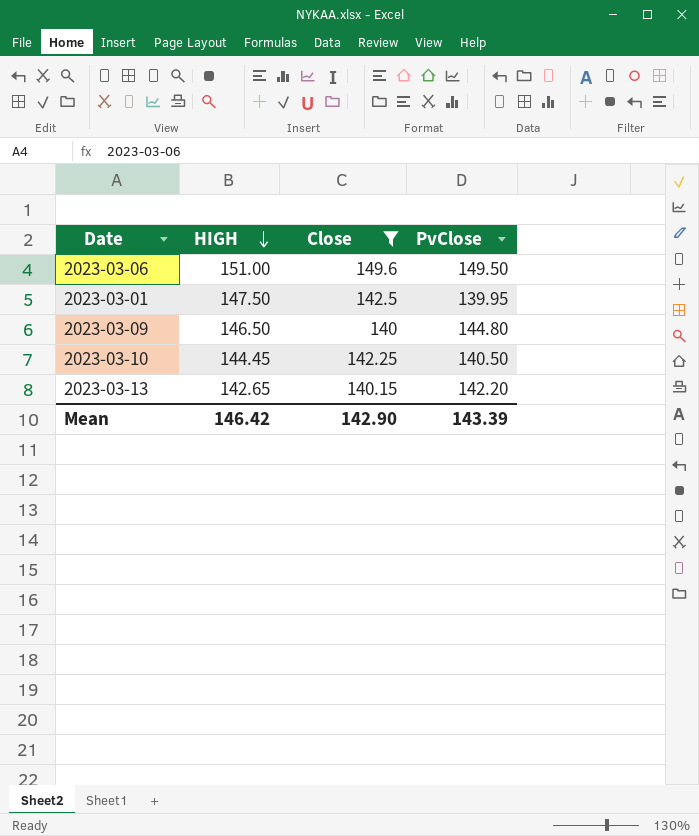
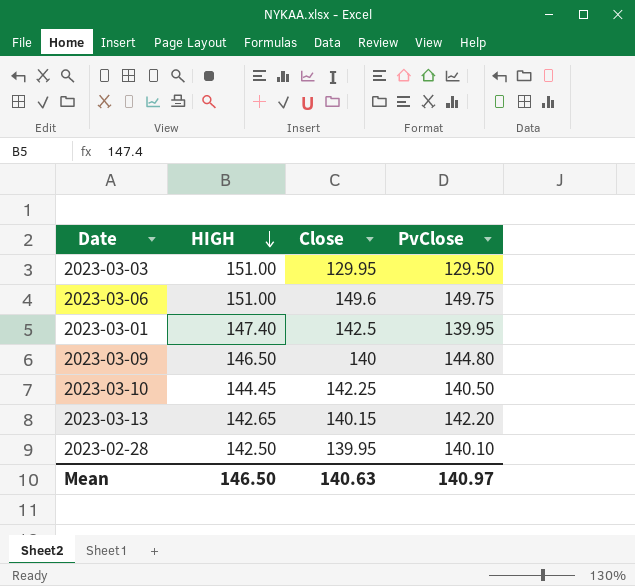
filter: Close >= 140 -> none
2023-03-06 | PvClose: 149.50 -> 149.75
2023-03-01 | HIGH: 147.50 -> 147.40
Mean | HIGH: 146.42 -> 146.50
Mean | Close: 142.90 -> 140.63
Mean | PvClose: 143.39 -> 140.97

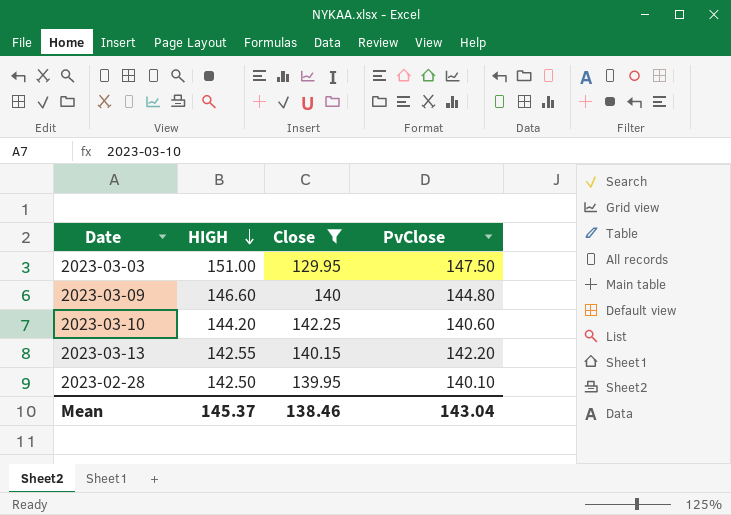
filter: none -> Close <= 142.25
2023-03-03 | PvClose: 129.50 -> 147.50
2023-03-09 | HIGH: 146.50 -> 146.60
2023-03-10 | HIGH: 144.45 -> 144.20
2023-03-10 | PvClose: 140.50 -> 140.60
2023-03-13 | HIGH: 142.65 -> 142.55
Mean | HIGH: 146.50 -> 145.37
Mean | Close: 140.63 -> 138.46
Mean | PvClose: 140.97 -> 143.04

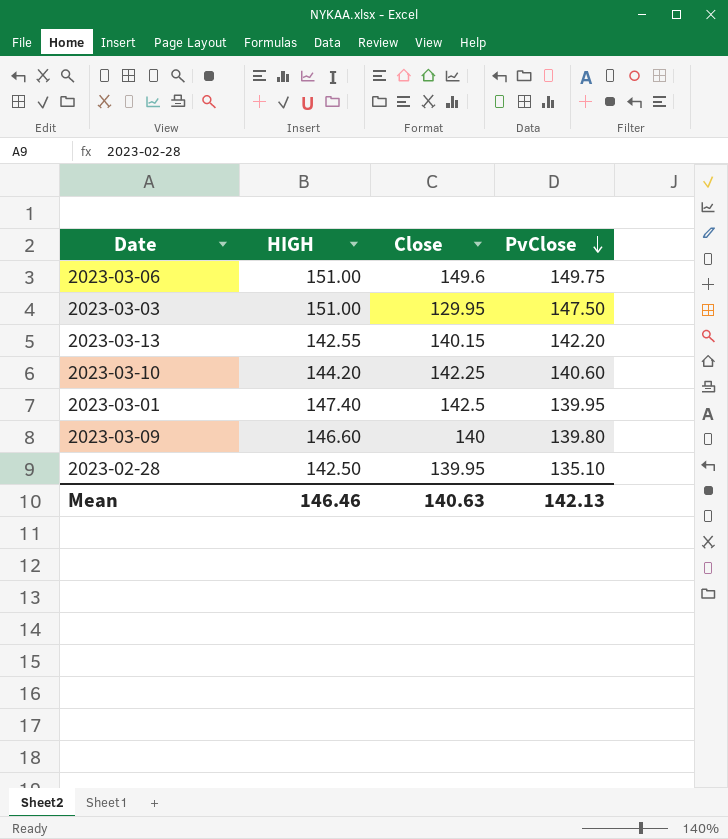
filter: Close <= 142.25 -> none
row order: HIGH descending -> PvClose descending
2023-03-09 | PvClose: 144.80 -> 139.80
2023-02-28 | PvClose: 140.10 -> 135.10
Mean | HIGH: 145.37 -> 146.46
Mean | Close: 138.46 -> 140.63
Mean | PvClose: 143.04 -> 142.13

